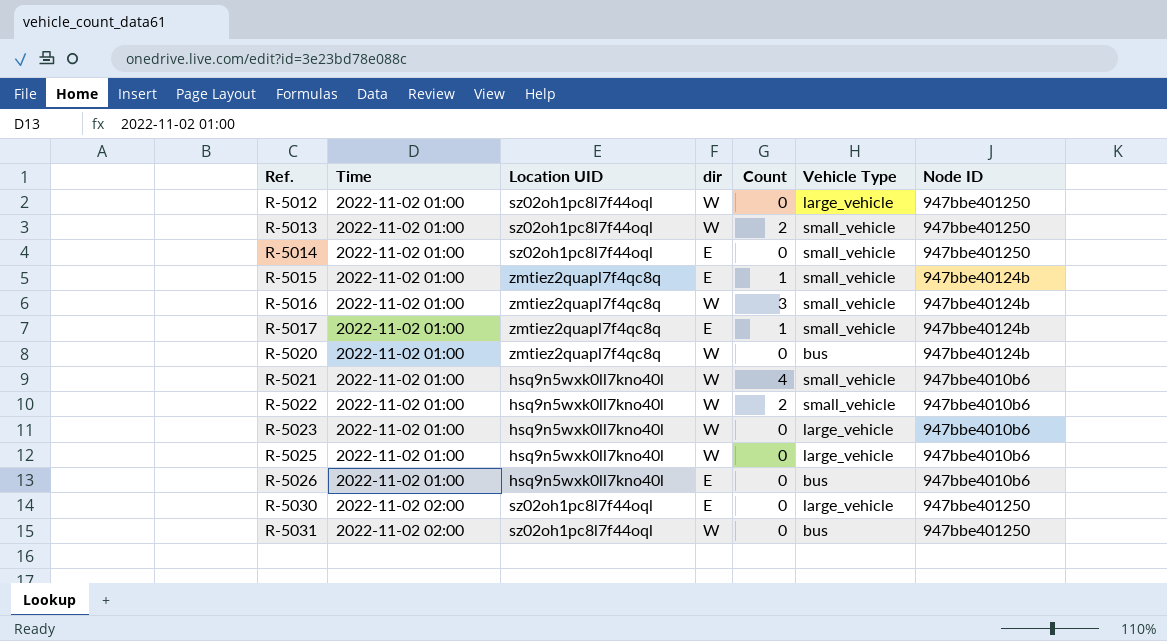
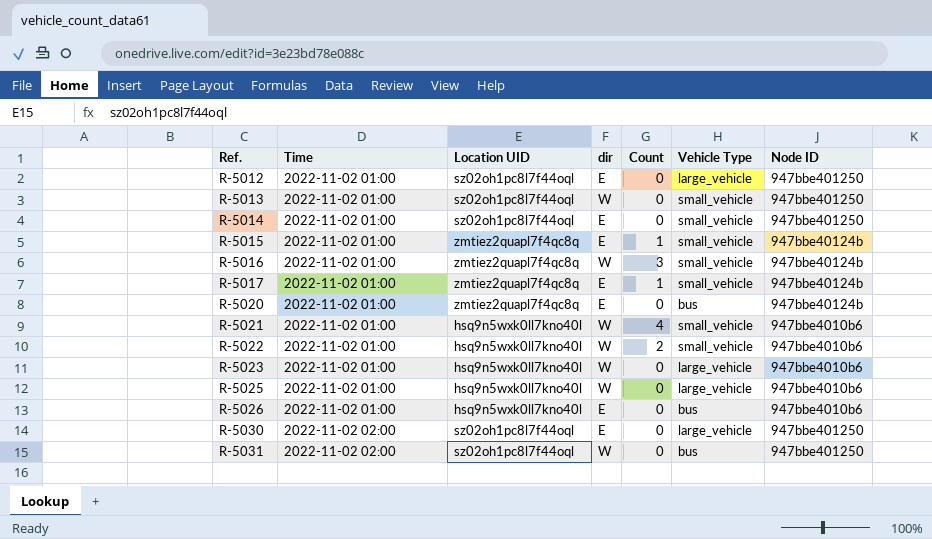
R-5012 | dir: W -> E
R-5013 | Count: 2 -> 0
R-5020 | dir: W -> E

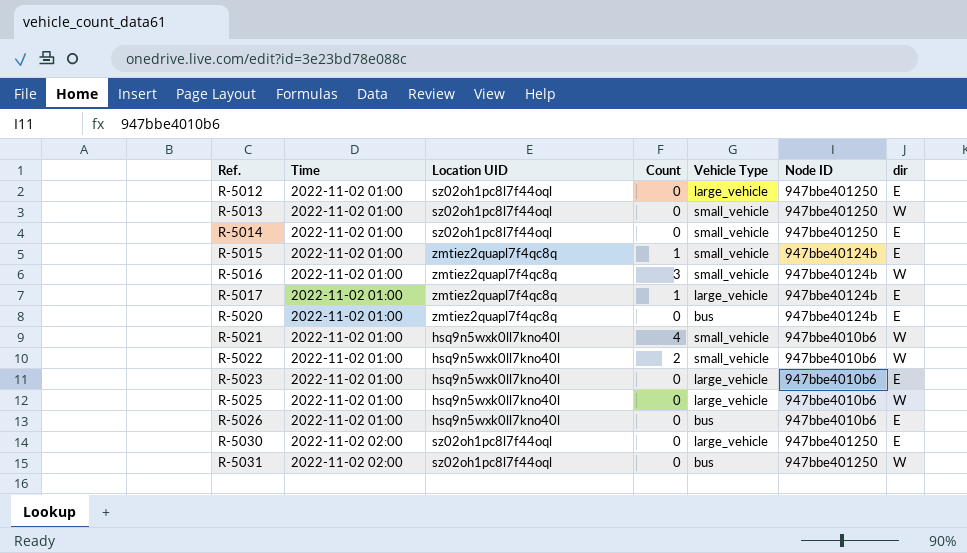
column dir | position: 4 -> 7
R-5017 | Vehicle Type: small_vehicle -> large_vehicle
R-5023 | dir: W -> E

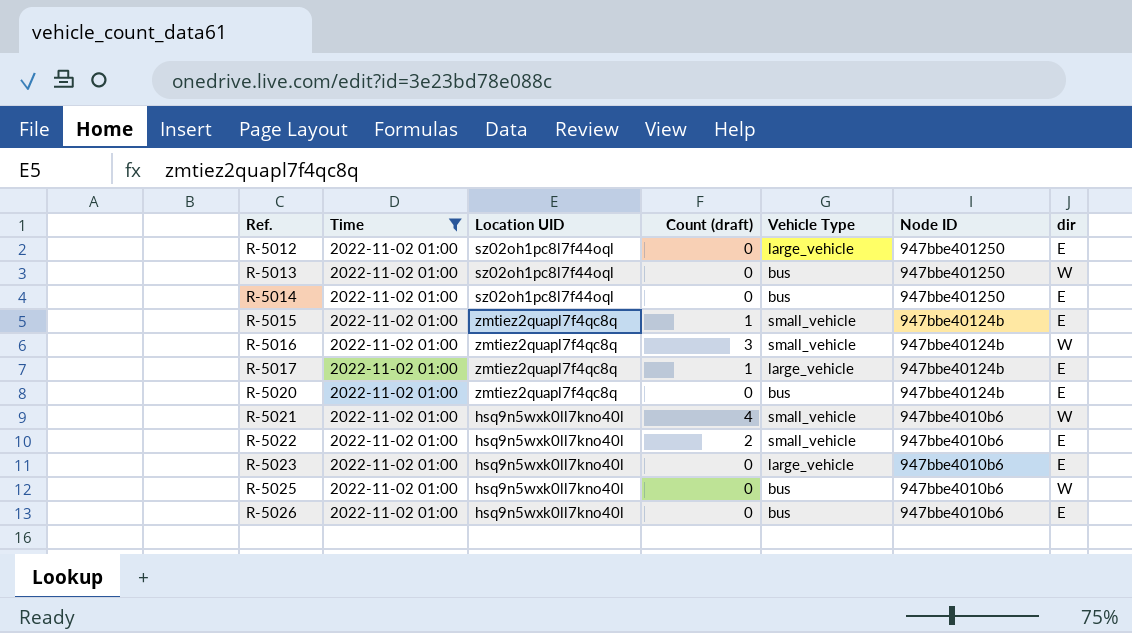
filter: none -> Time = 2022-11-02 01:00
column name: Count -> Count (draft)
R-5013 | Vehicle Type: small_vehicle -> bus
R-5014 | Vehicle Type: small_vehicle -> bus
R-5022 | dir: W -> E
R-5025 | Vehicle Type: large_vehicle -> bus

